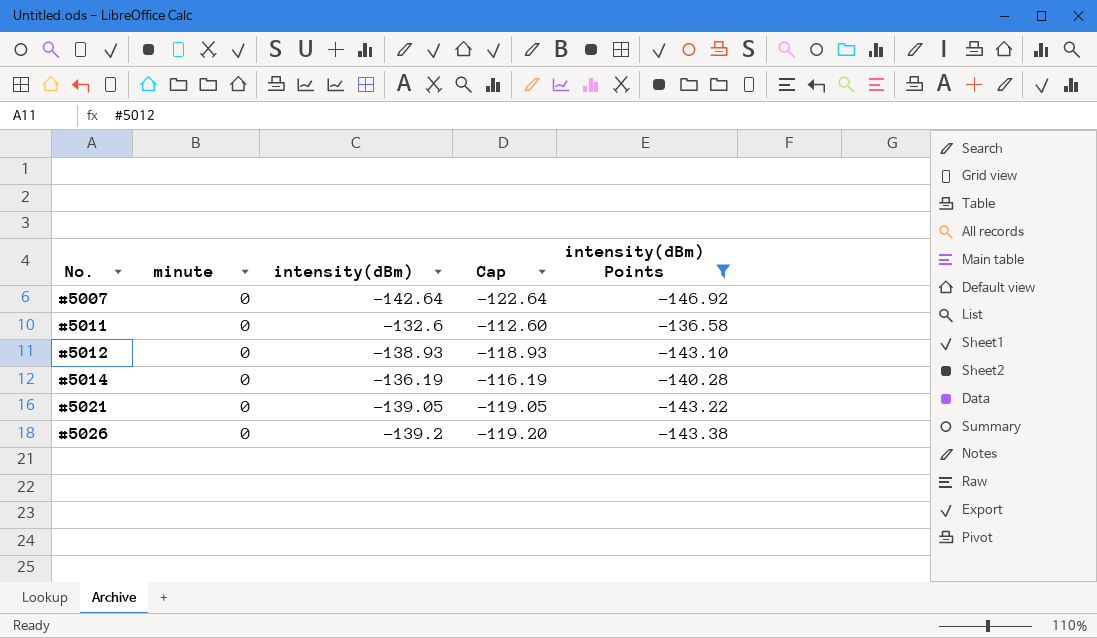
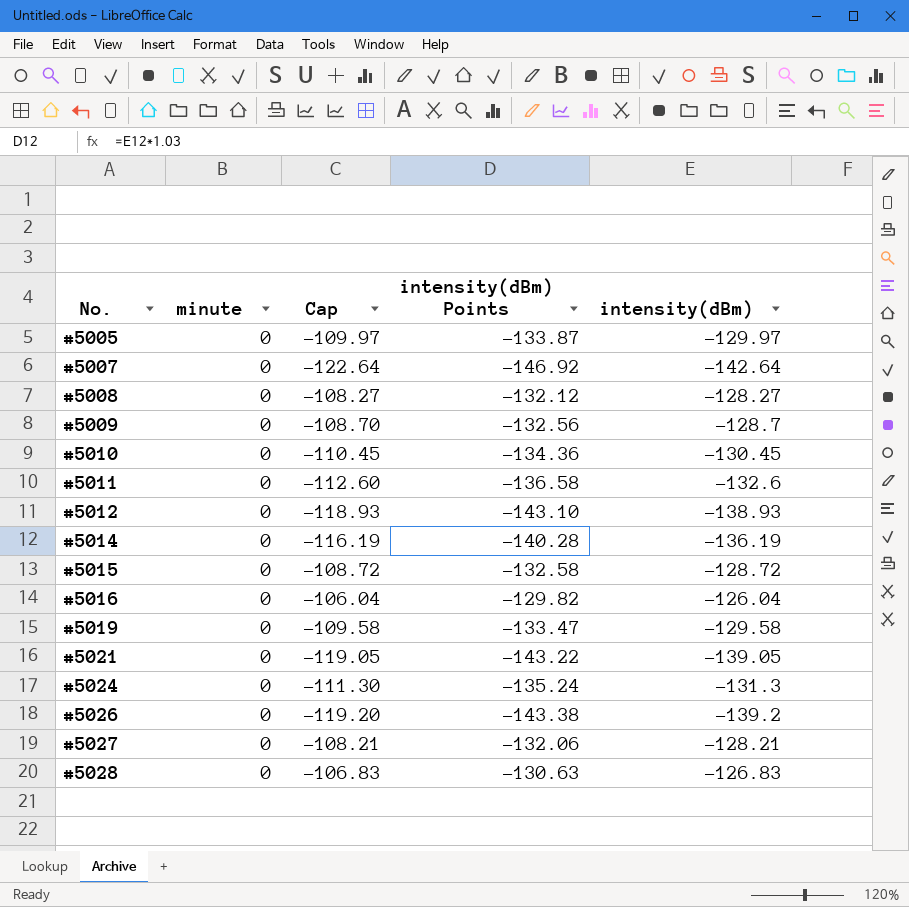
filter: intensity(dBm) Points <= -136.58 -> none
column intensity(dBm) | position: 3 -> 5

